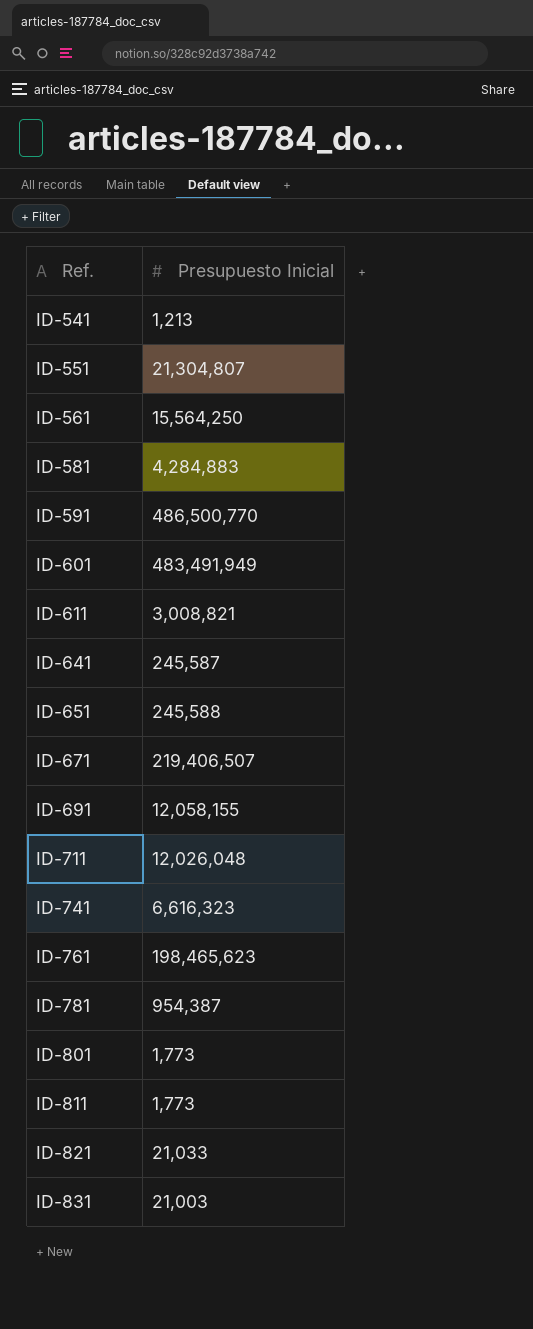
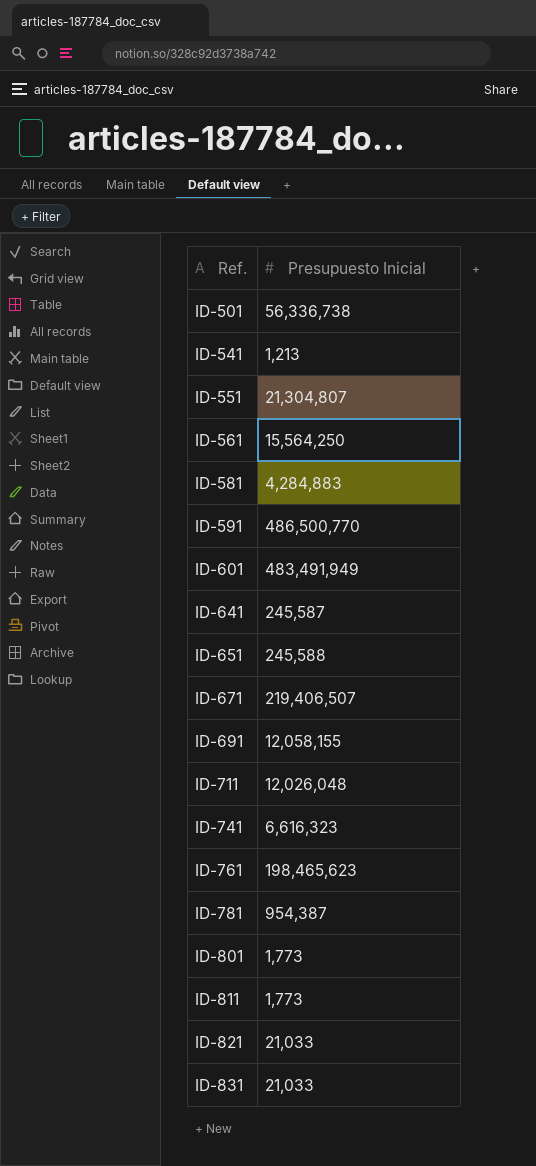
row ID-611: 3,008,821 -> none
row ID-501: none -> 56,336,738
ID-831 | Presupuesto Inicial: 21,003 -> 21,033

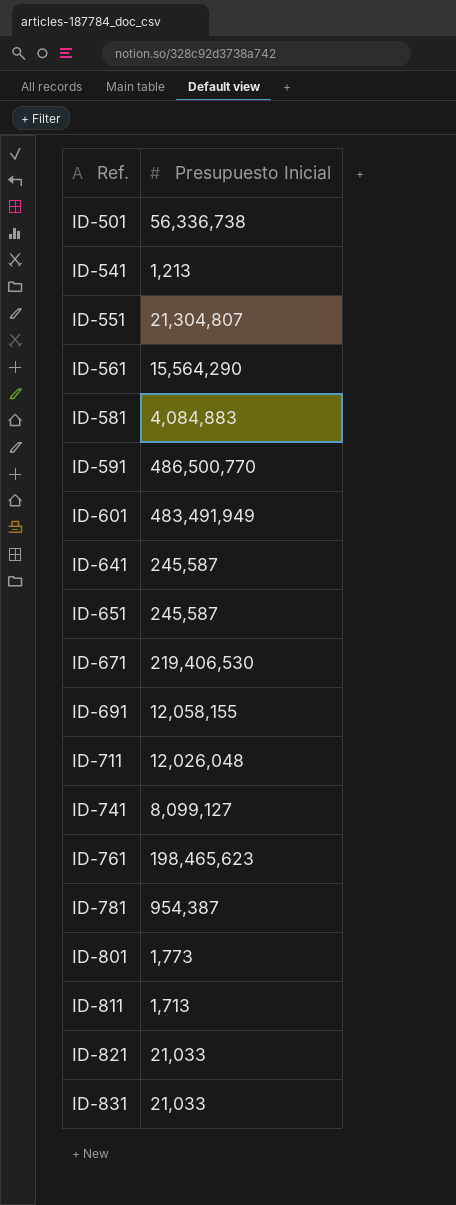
ID-561 | Presupuesto Inicial: 15,564,250 -> 15,564,290
ID-581 | Presupuesto Inicial: 4,284,883 -> 4,084,883
ID-651 | Presupuesto Inicial: 245,588 -> 245,587
ID-671 | Presupuesto Inicial: 219,406,507 -> 219,406,530
ID-741 | Presupuesto Inicial: 6,616,323 -> 8,099,127
ID-811 | Presupuesto Inicial: 1,773 -> 1,713

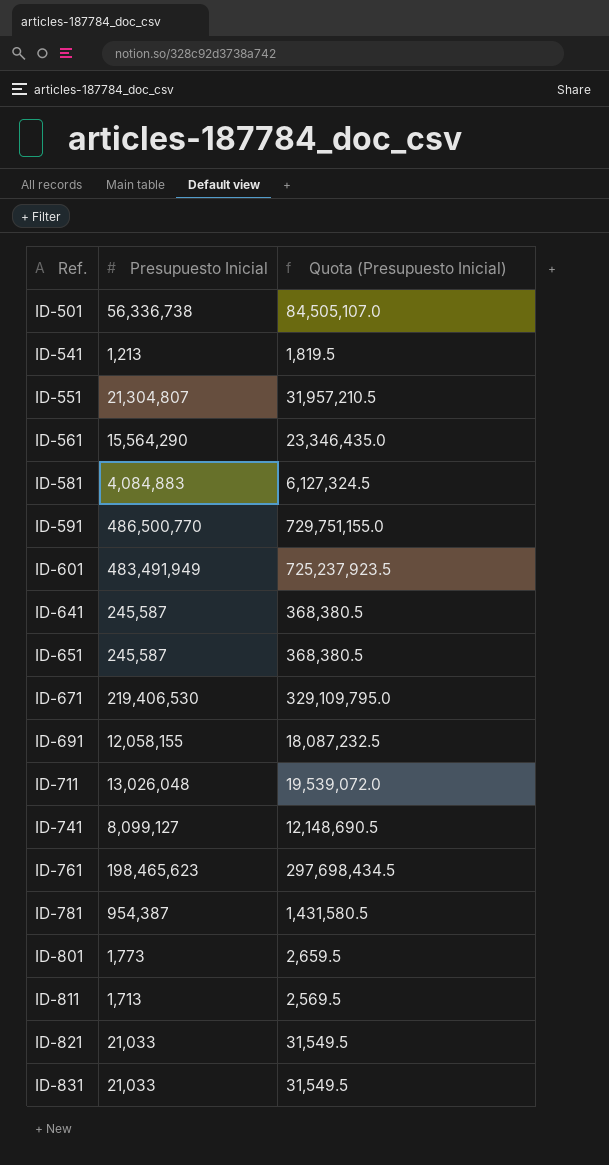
column Quota (Presupuesto Inicial) | formula: none -> [Presupuesto Inicial] * 1.5
ID-711 | Presupuesto Inicial: 12,026,048 -> 13,026,048

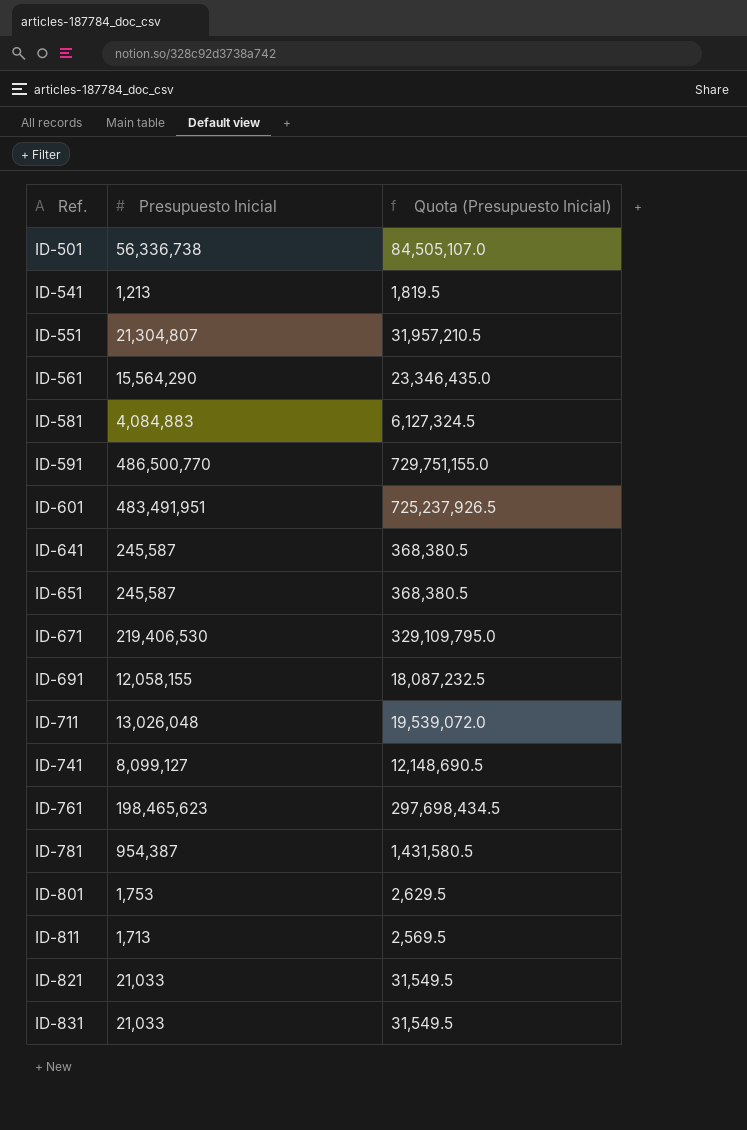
ID-601 | Presupuesto Inicial: 483,491,949 -> 483,491,951
ID-601 | Quota (Presupuesto Inicial): 725,237,923.5 -> 725,237,926.5
ID-801 | Presupuesto Inicial: 1,773 -> 1,753
ID-801 | Quota (Presupuesto Inicial): 2,659.5 -> 2,629.5

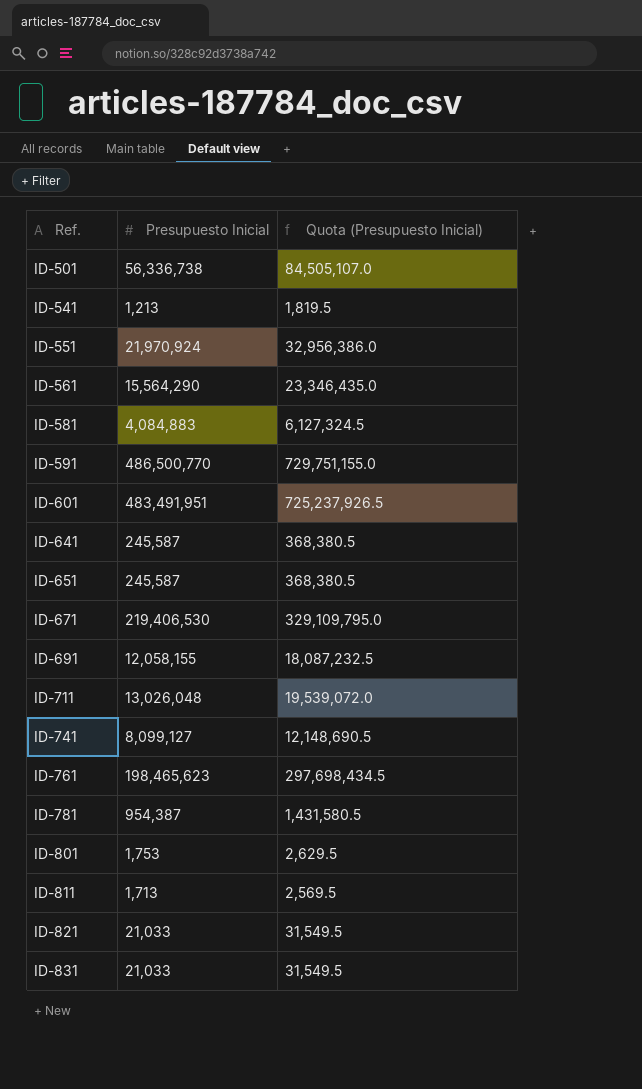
ID-551 | Presupuesto Inicial: 21,304,807 -> 21,970,924
ID-551 | Quota (Presupuesto Inicial): 31,957,210.5 -> 32,956,386.0

